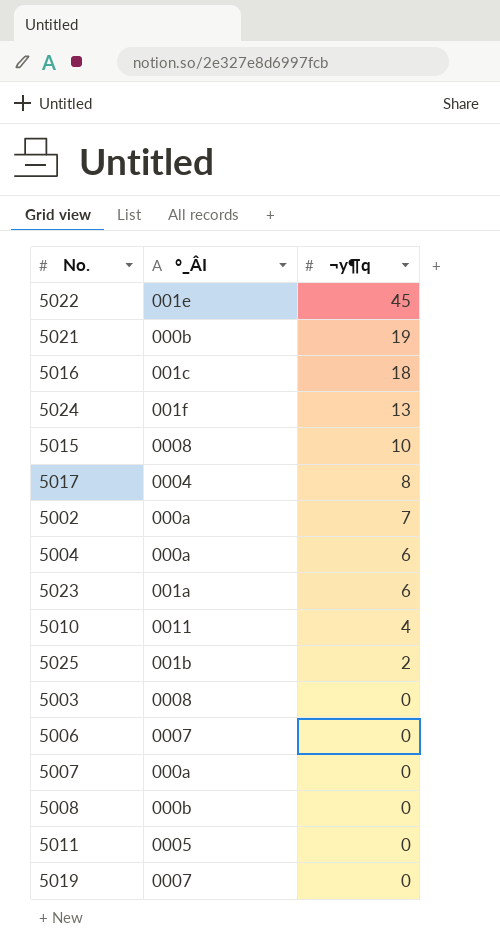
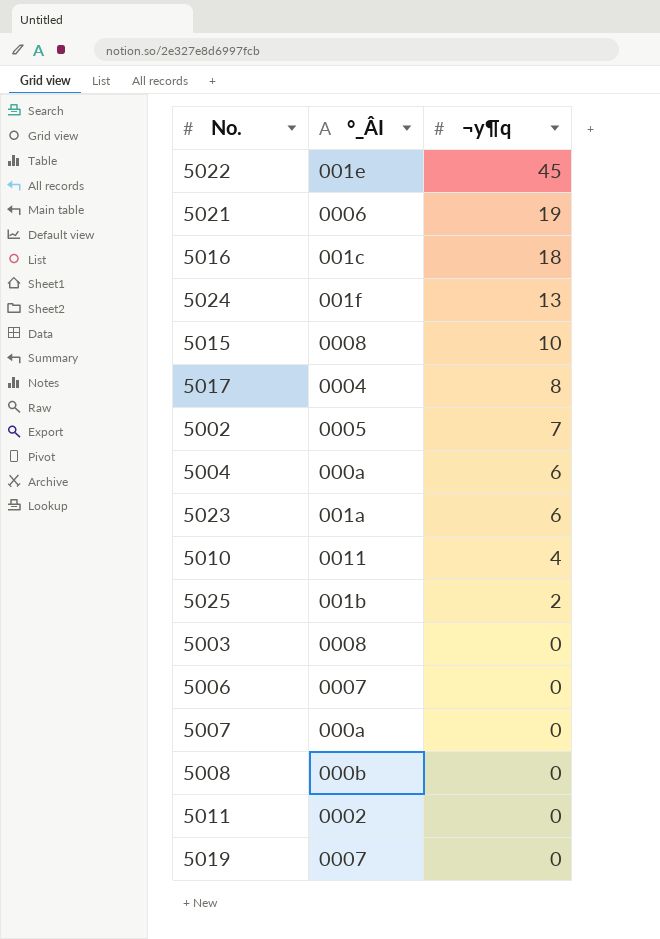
5021 | °_ÂI: 000b -> 0006
5002 | °_ÂI: 000a -> 0005
5011 | °_ÂI: 0005 -> 0002

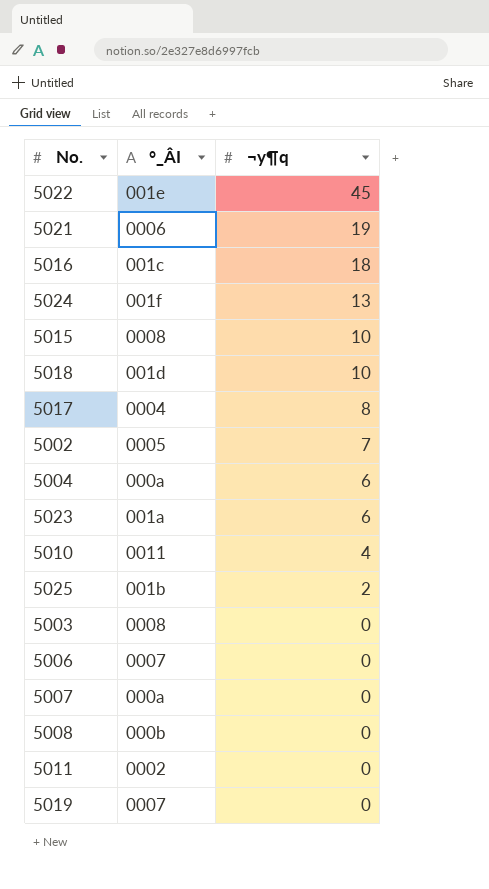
row 5018: none -> 001d | 10

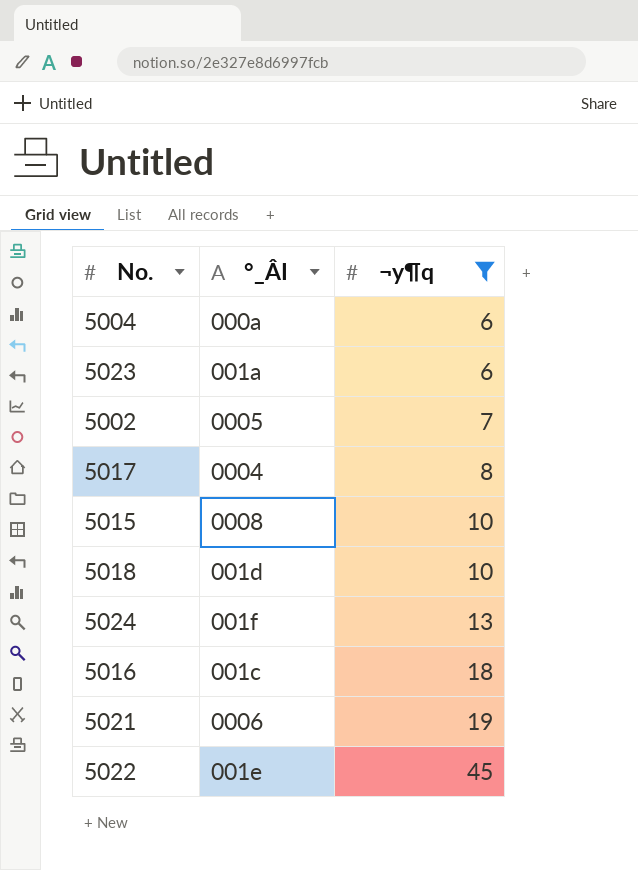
filter: none -> ¬y¶q >= 6
row order: ¬y¶q descending -> ¬y¶q ascending

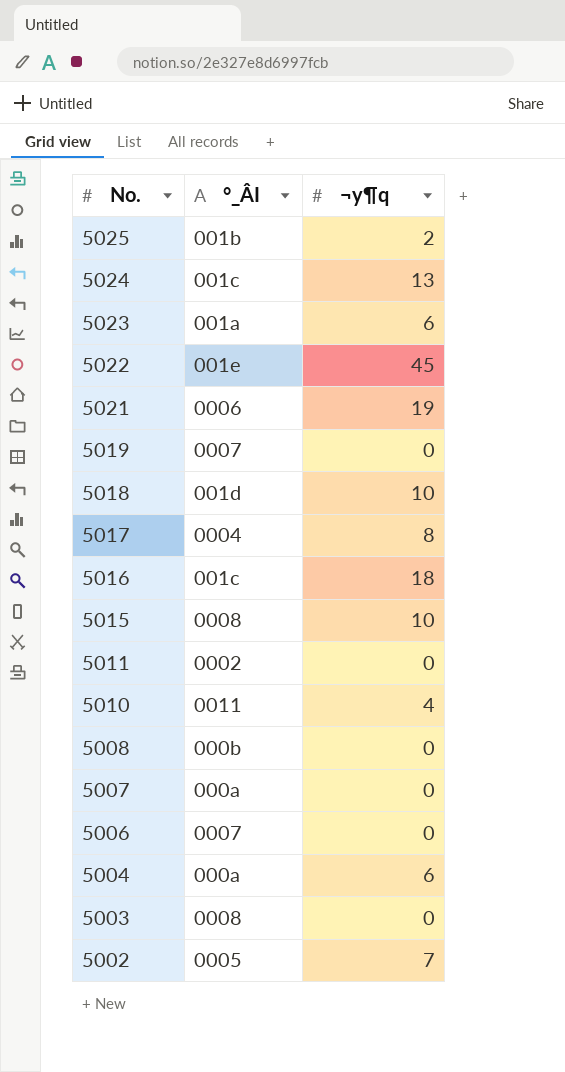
filter: ¬y¶q >= 6 -> none
row order: ¬y¶q ascending -> No. descending
5024 | °_ÂI: 001f -> 001c

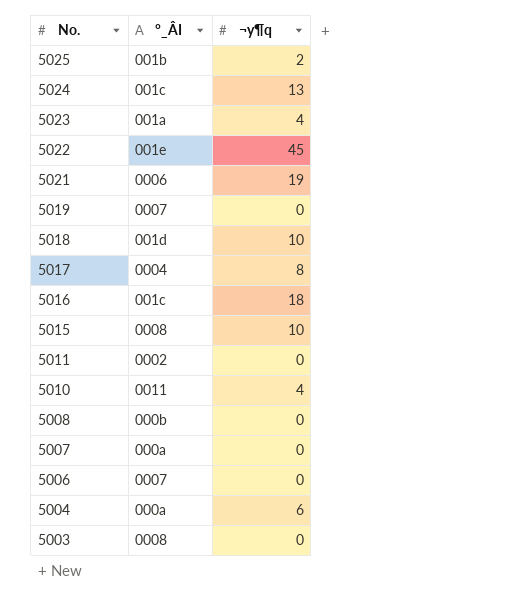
row 5002: 0005 | 7 -> none
5023 | ¬y¶q: 6 -> 4

